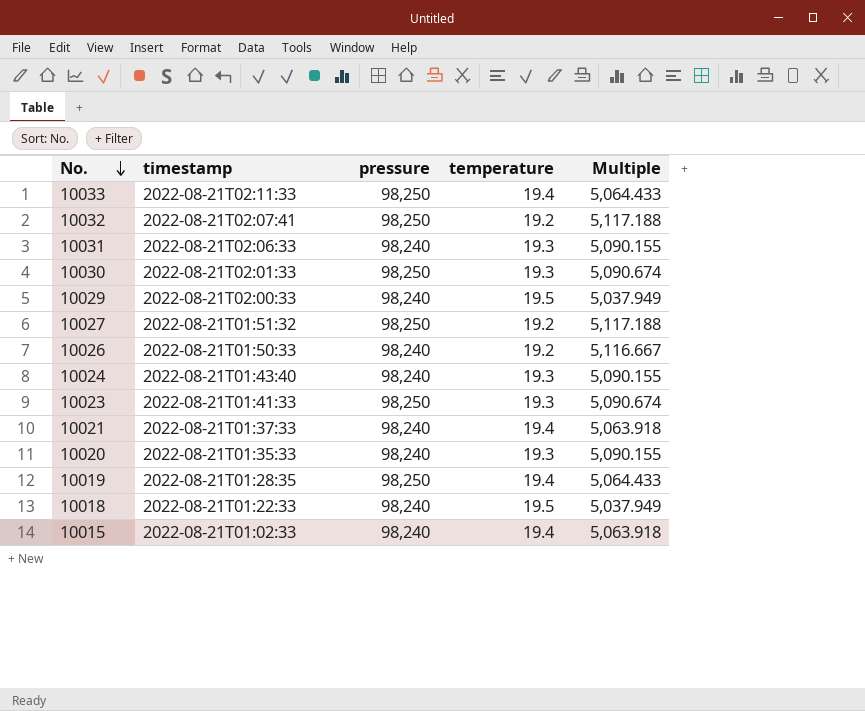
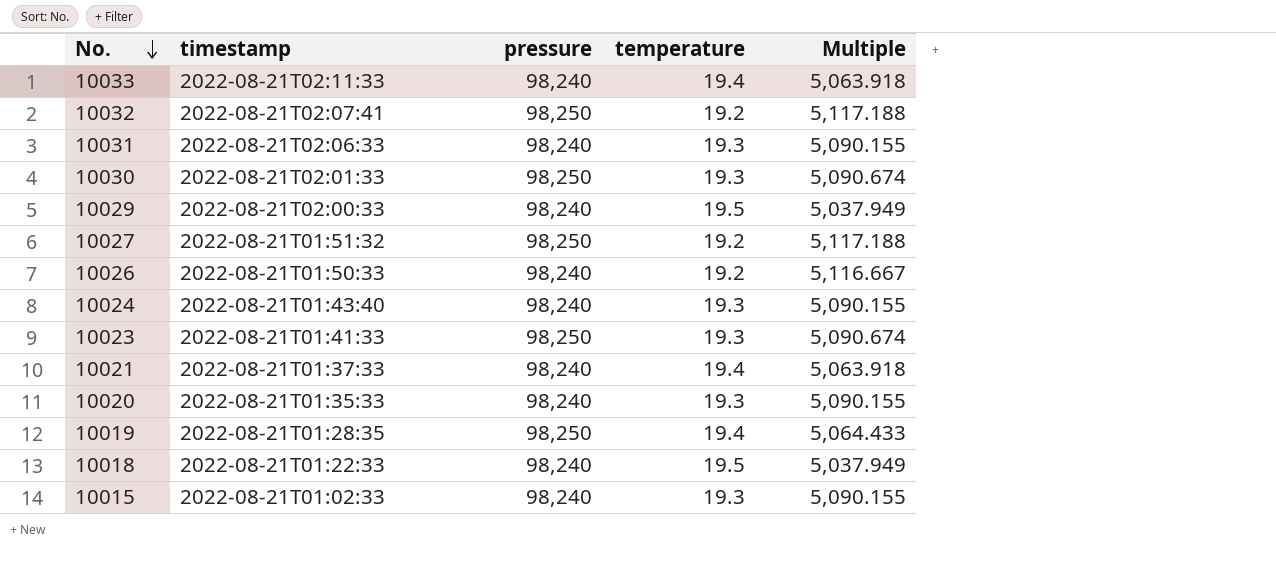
10033 | pressure: 98,250 -> 98,240
10033 | Multiple: 5,064.433 -> 5,063.918
10015 | temperature: 19.4 -> 19.3
10015 | Multiple: 5,063.918 -> 5,090.155

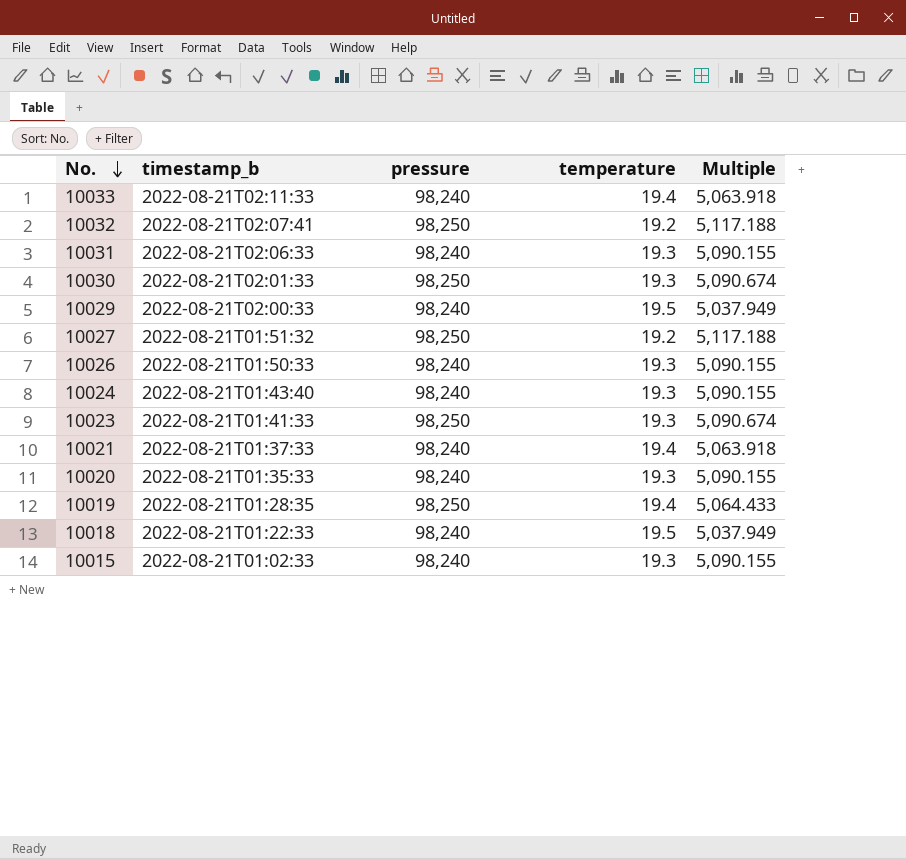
column name: timestamp -> timestamp_b
10026 | temperature: 19.2 -> 19.3
10026 | Multiple: 5,116.667 -> 5,090.155

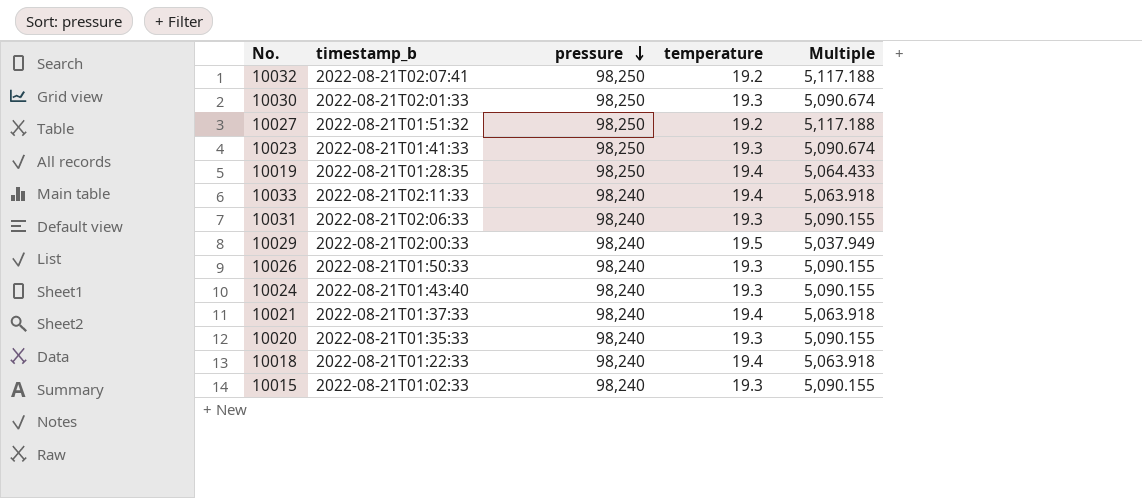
row order: No. descending -> pressure descending
10018 | temperature: 19.5 -> 19.4
10018 | Multiple: 5,037.949 -> 5,063.918

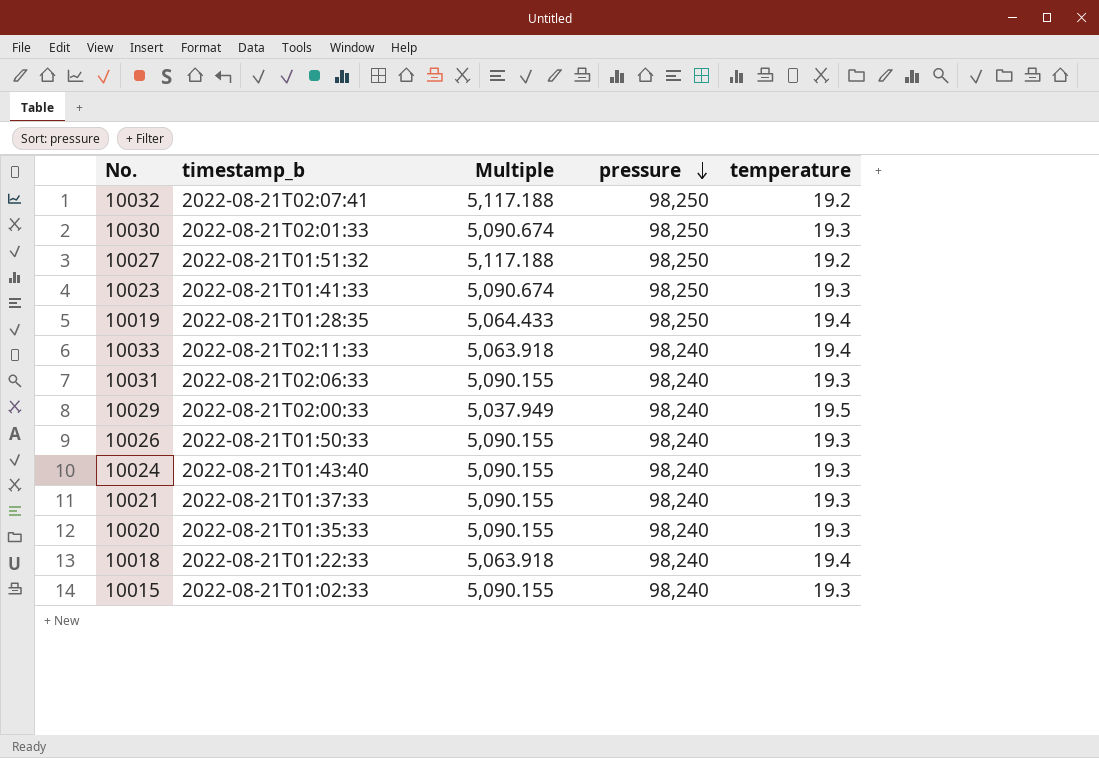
column Multiple | position: 5 -> 3
10021 | Multiple: 5,063.918 -> 5,090.155
10021 | temperature: 19.4 -> 19.3

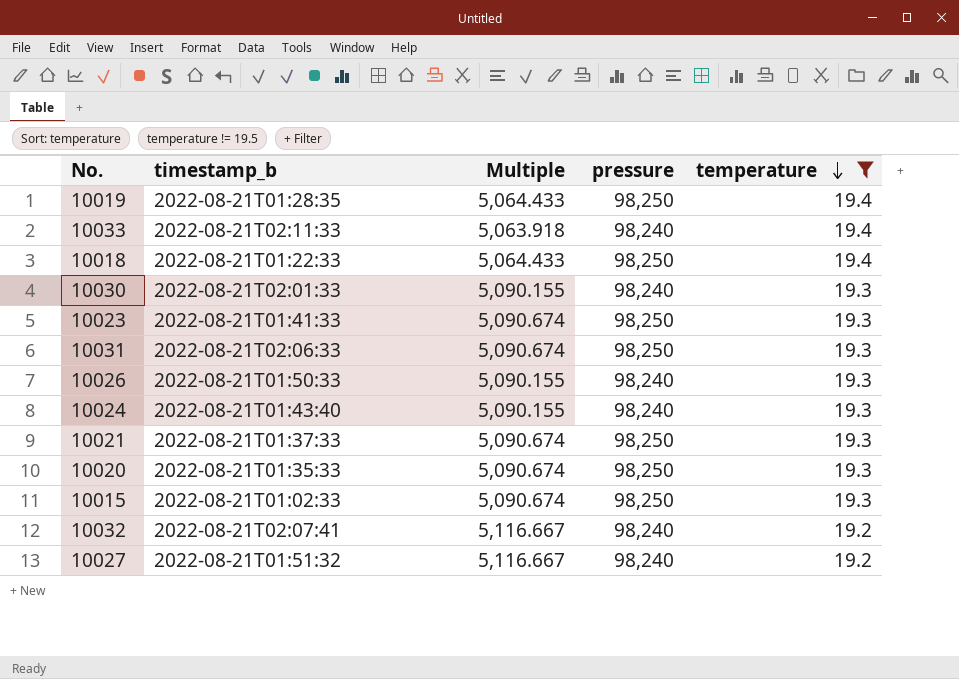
filter: none -> temperature != 19.5
row order: pressure descending -> temperature descending
10018 | Multiple: 5,063.918 -> 5,064.433
10018 | pressure: 98,240 -> 98,250
10030 | Multiple: 5,090.674 -> 5,090.155
10030 | pressure: 98,250 -> 98,240
10031 | Multiple: 5,090.155 -> 5,090.674
10031 | pressure: 98,240 -> 98,250
10021 | Multiple: 5,090.155 -> 5,090.674
10021 | pressure: 98,240 -> 98,250
10020 | Multiple: 5,090.155 -> 5,090.674
10020 | pressure: 98,240 -> 98,250
10015 | Multiple: 5,090.155 -> 5,090.674
10015 | pressure: 98,240 -> 98,250
10032 | Multiple: 5,117.188 -> 5,116.667
10032 | pressure: 98,250 -> 98,240
10027 | Multiple: 5,117.188 -> 5,116.667
10027 | pressure: 98,250 -> 98,240

